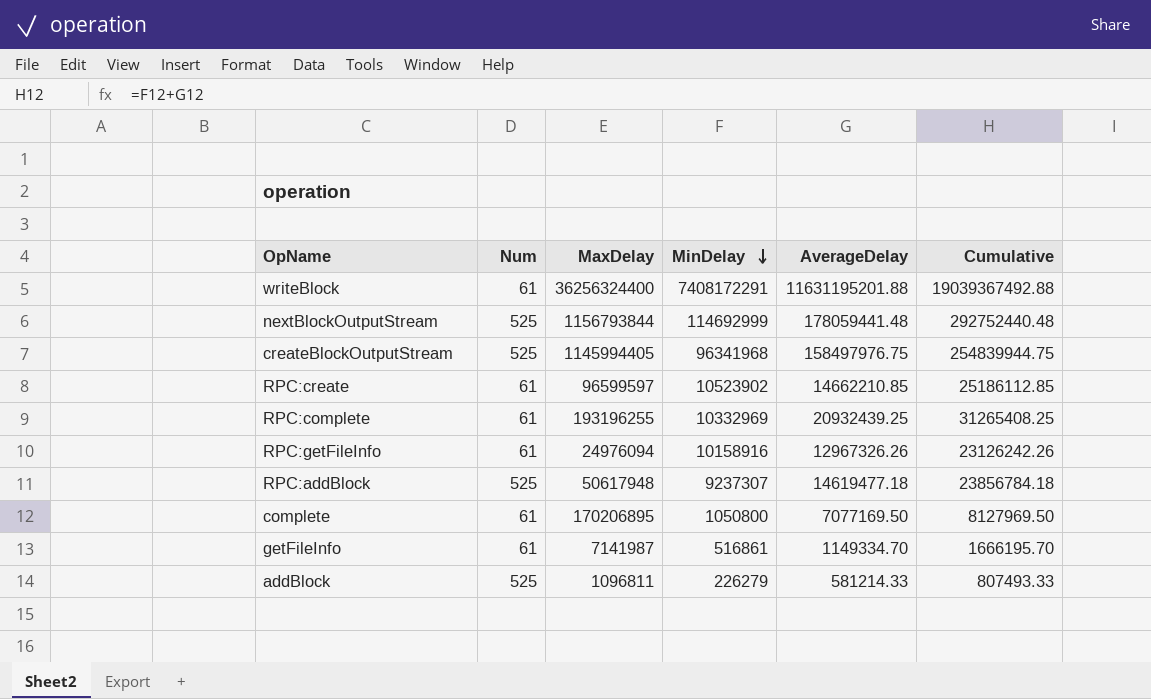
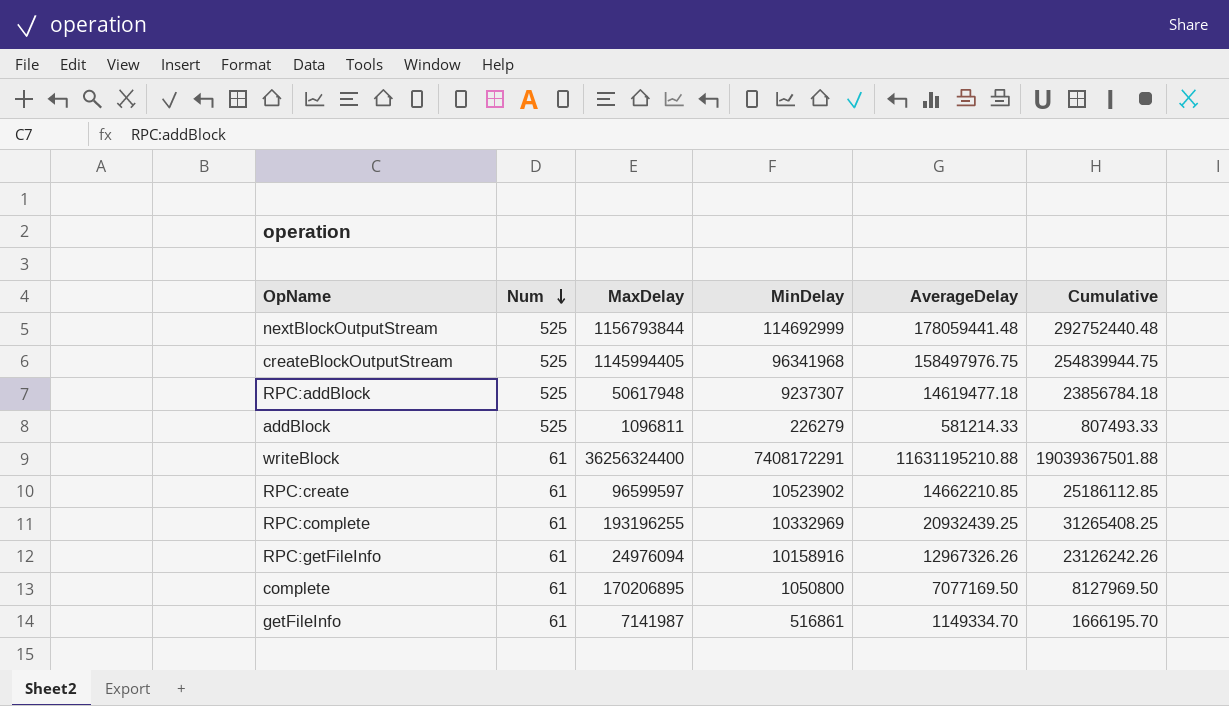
row order: MinDelay descending -> Num descending
writeBlock | AverageDelay: 11631195201.88 -> 11631195210.88
writeBlock | Cumulative: 19039367492.88 -> 19039367501.88

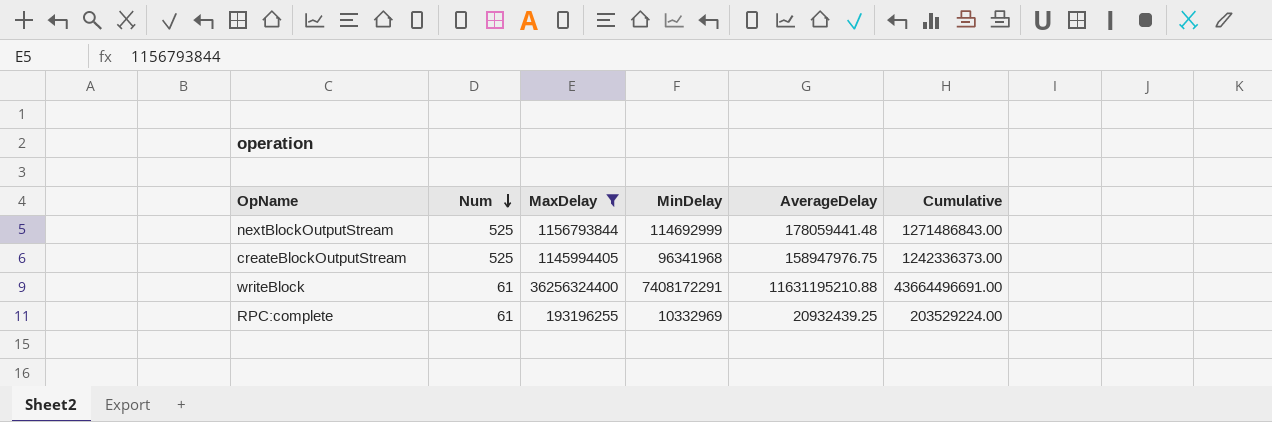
filter: none -> MaxDelay >= 193196255
column Cumulative | formula: [MinDelay] + [AverageDelay] -> [MaxDelay] + [MinDelay]
createBlockOutputStream | AverageDelay: 158497976.75 -> 158947976.75

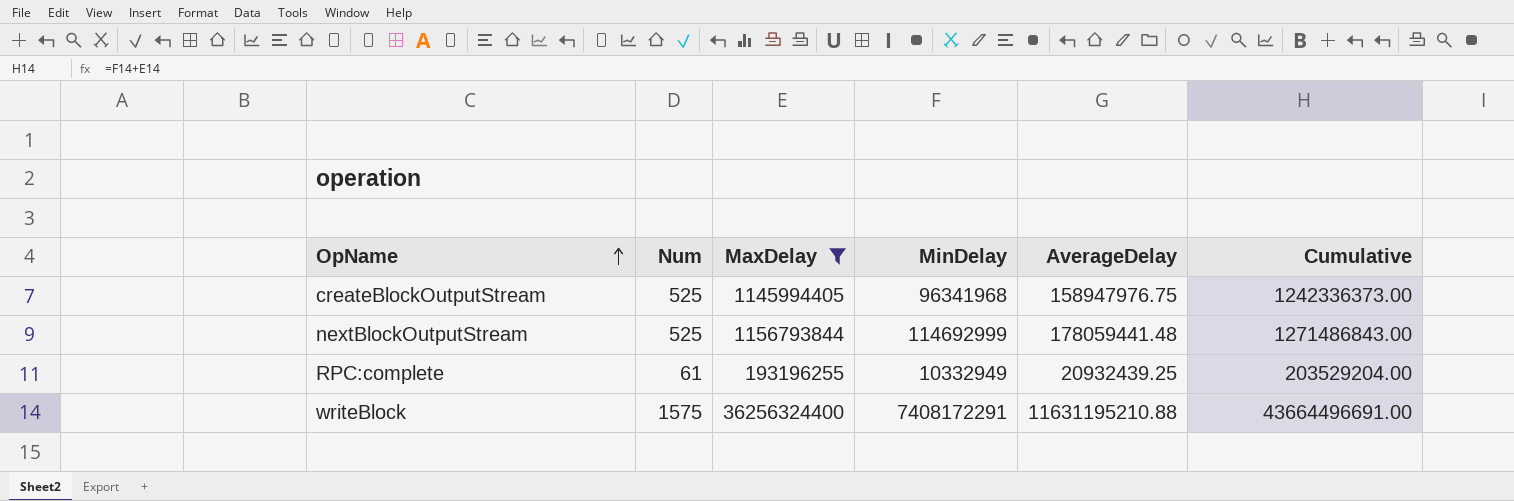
row order: Num descending -> OpName ascending
RPC:complete | MinDelay: 10332969 -> 10332949
RPC:complete | Cumulative: 203529224.00 -> 203529204.00
writeBlock | Num: 61 -> 1575

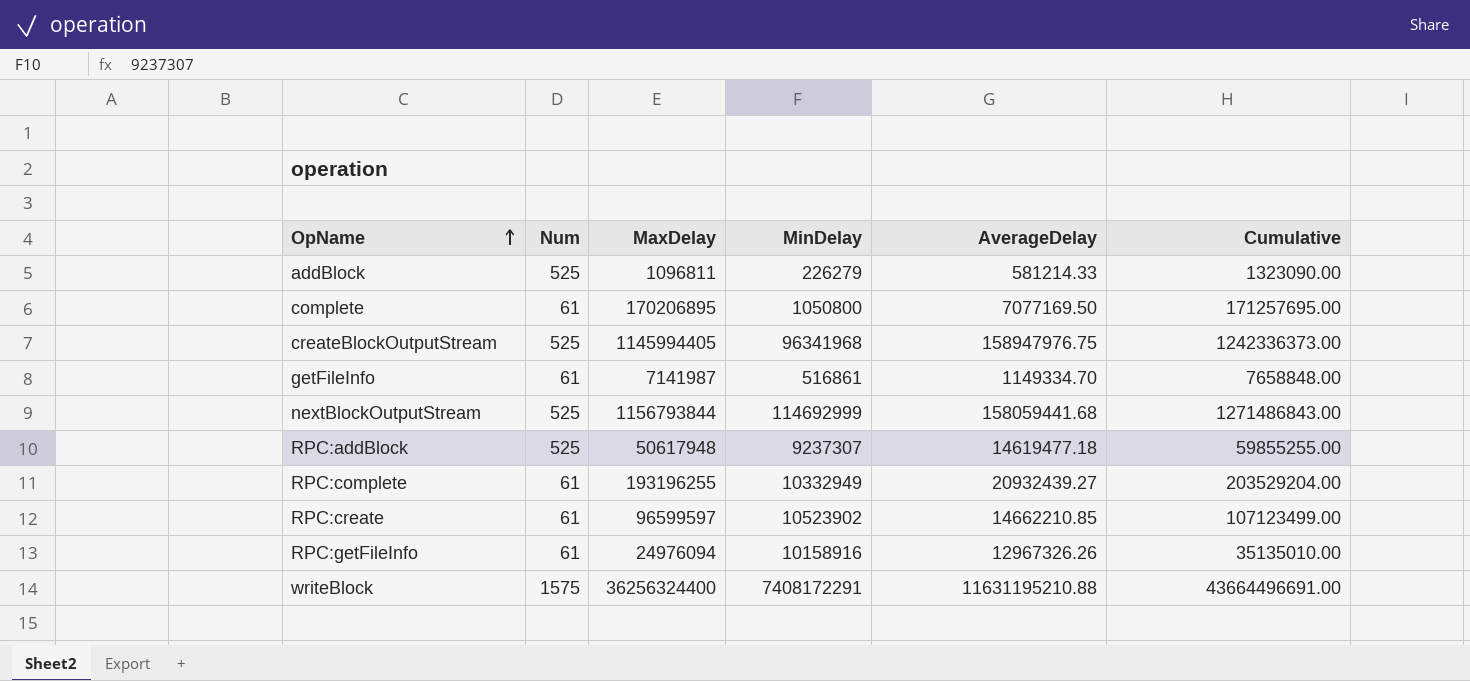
filter: MaxDelay >= 193196255 -> none
nextBlockOutputStream | AverageDelay: 178059441.48 -> 158059441.68
RPC:complete | AverageDelay: 20932439.25 -> 20932439.27

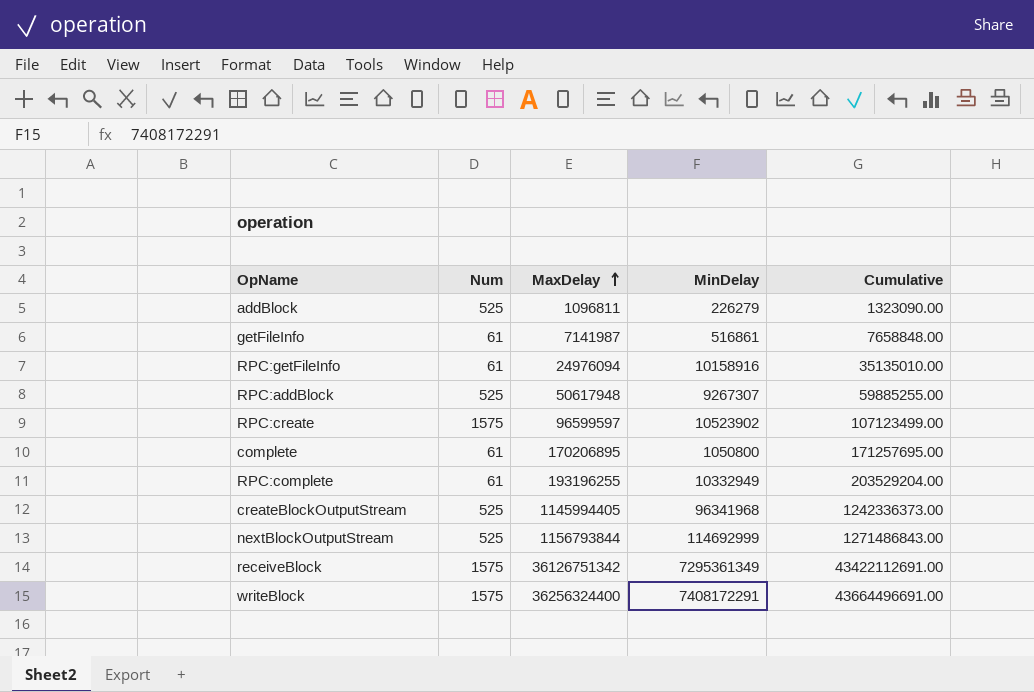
row order: OpName ascending -> MaxDelay ascending
column AverageDelay | position: 5 -> none
RPC:addBlock | MinDelay: 9237307 -> 9267307
RPC:addBlock | Cumulative: 59855255.00 -> 59885255.00
RPC:create | Num: 61 -> 1575
row receiveBlock: none -> 1575 | 36126751342 | 7295361349 | 43422112691.00

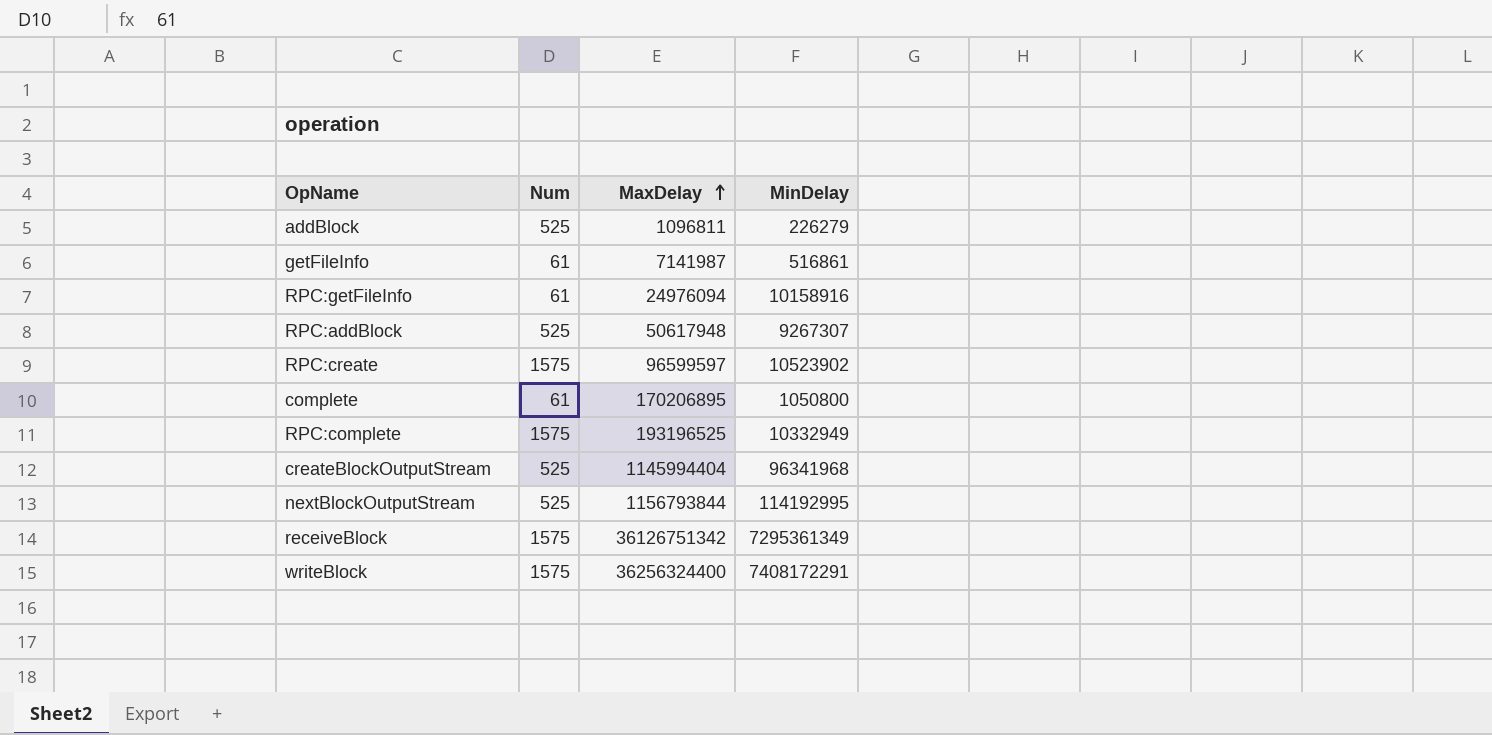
column Cumulative | formula: [MaxDelay] + [MinDelay] -> none
RPC:complete | Num: 61 -> 1575
RPC:complete | MaxDelay: 193196255 -> 193196525
createBlockOutputStream | MaxDelay: 1145994405 -> 1145994404
nextBlockOutputStream | MinDelay: 114692999 -> 114192995

